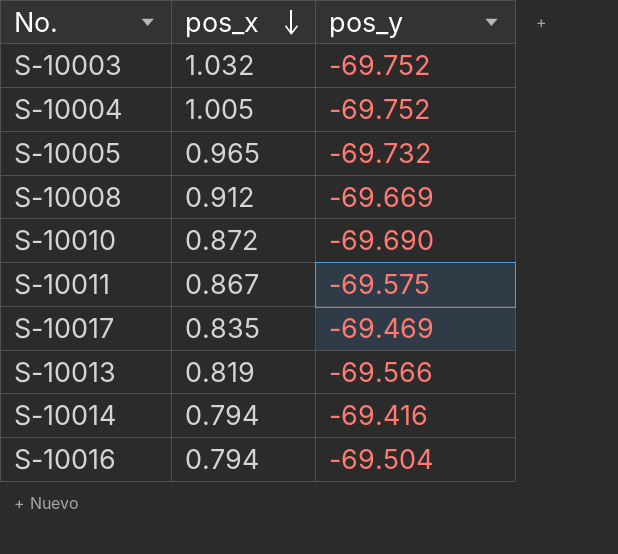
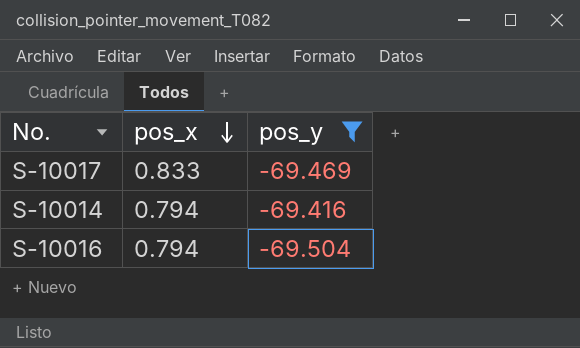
filter: none -> pos_y >= -69.504
S-10017 | pos_x: 0.835 -> 0.833

